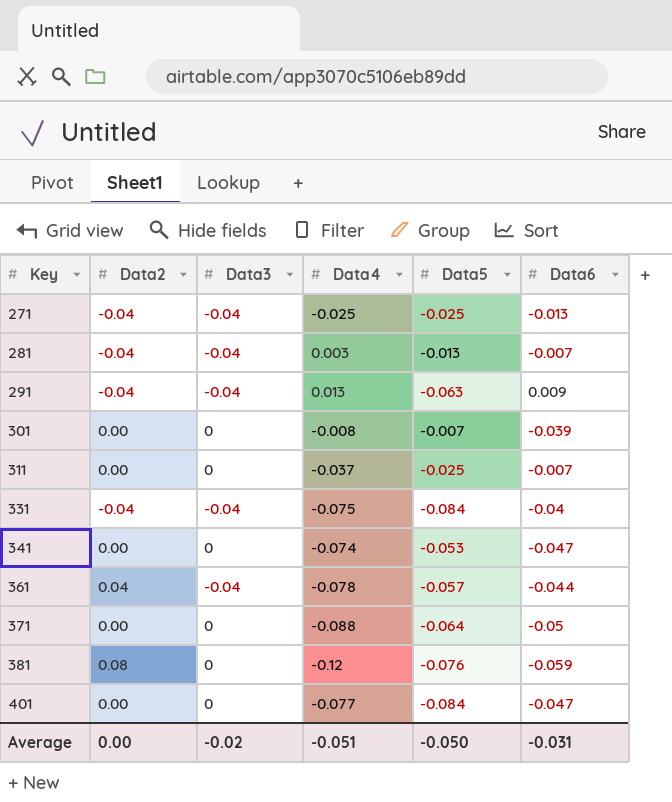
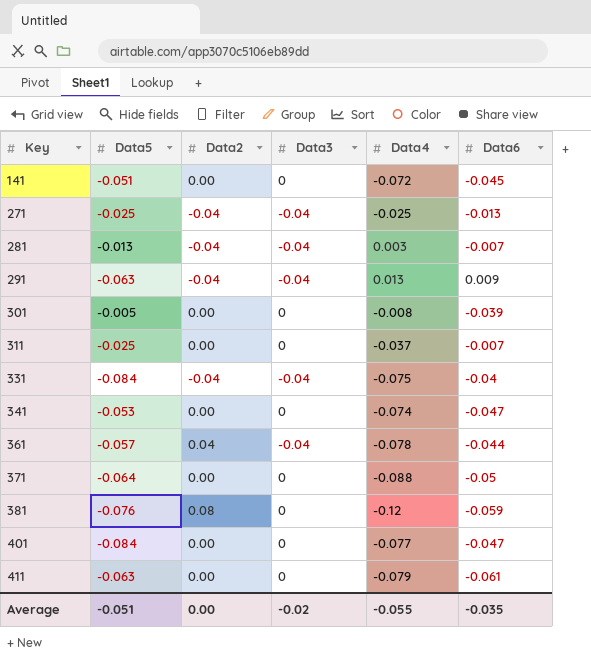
column Data5 | position: 5 -> 2
row 141: none -> -0.051 | 0.00 | 0 | -0.072 | -0.045
301 | Data5: -0.007 -> -0.005
row 411: none -> -0.063 | 0.00 | 0 | -0.079 | -0.061
Average | Data5: -0.050 -> -0.051
Average | Data4: -0.051 -> -0.055
Average | Data6: -0.031 -> -0.035

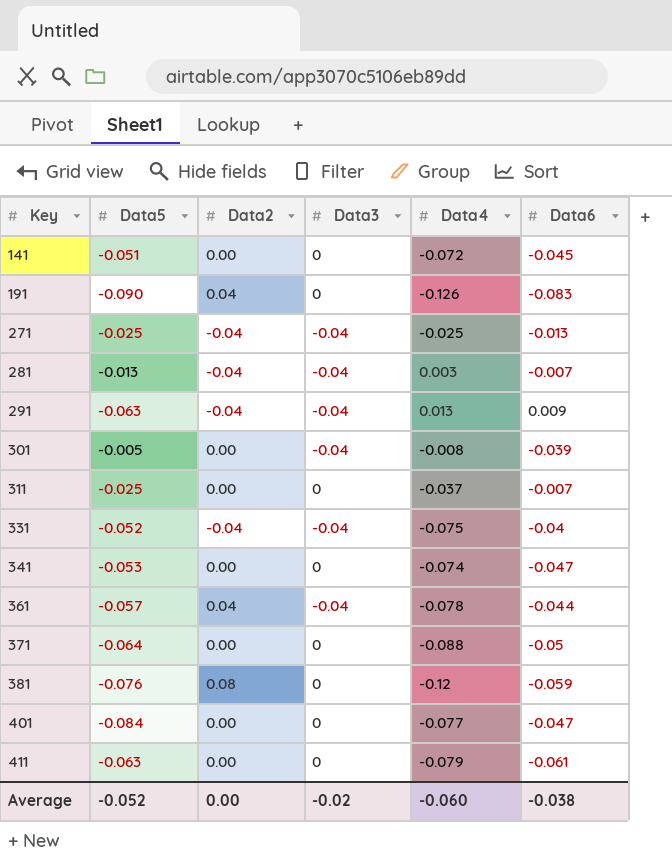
row 191: none -> -0.090 | 0.04 | 0 | -0.126 | -0.083
301 | Data3: 0 -> -0.04
331 | Data5: -0.084 -> -0.052
Average | Data5: -0.051 -> -0.052
Average | Data4: -0.055 -> -0.060
Average | Data6: -0.035 -> -0.038

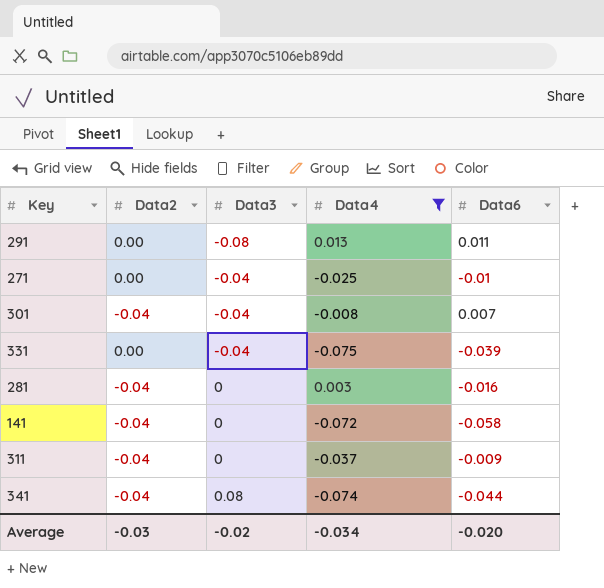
filter: none -> Data4 >= -0.075
row order: Key ascending -> Data3 ascending
column Data5 | position: 2 -> none
291 | Data2: -0.04 -> 0.00
291 | Data3: -0.04 -> -0.08
291 | Data6: 0.009 -> 0.011
271 | Data2: -0.04 -> 0.00
271 | Data6: -0.013 -> -0.01
301 | Data2: 0.00 -> -0.04
301 | Data6: -0.039 -> 0.007
331 | Data2: -0.04 -> 0.00
331 | Data6: -0.04 -> -0.039
281 | Data3: -0.04 -> 0
281 | Data6: -0.007 -> -0.016
141 | Data2: 0.00 -> -0.04
141 | Data6: -0.045 -> -0.058
311 | Data2: 0.00 -> -0.04
311 | Data6: -0.007 -> -0.009
341 | Data2: 0.00 -> -0.04
341 | Data3: 0 -> 0.08
341 | Data6: -0.047 -> -0.044
Average | Data2: 0.00 -> -0.03
Average | Data4: -0.060 -> -0.034
Average | Data6: -0.038 -> -0.020

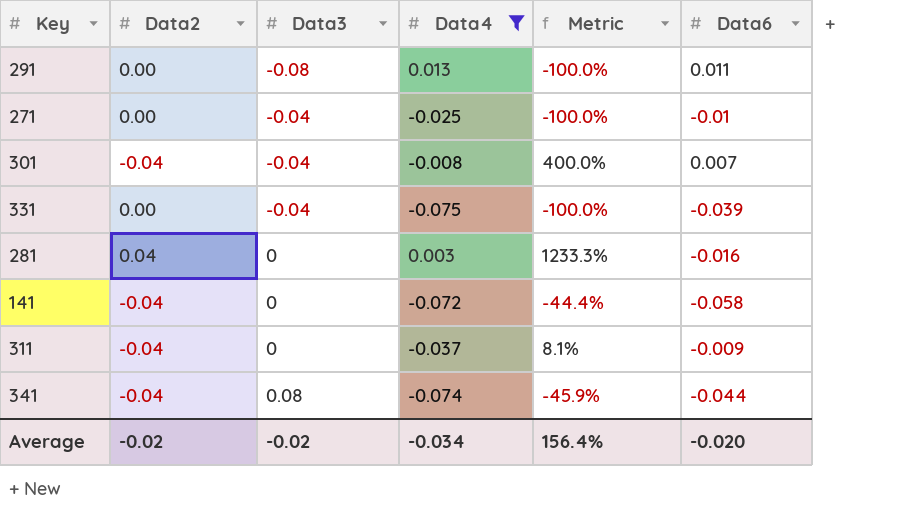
column Metric | formula: none -> ([Data2] - [Data4]) / [Data4]
281 | Data2: -0.04 -> 0.04
Average | Data2: -0.03 -> -0.02

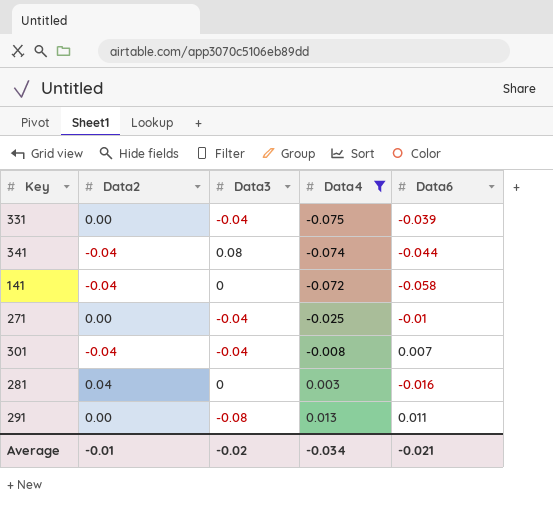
row order: Data3 ascending -> Data4 ascending
column Metric | formula: ([Data2] - [Data4]) / [Data4] -> none
row 311: -0.04 | 0 | -0.037 | 8.1% | -0.009 -> none
Average | Data2: -0.02 -> -0.01
Average | Data6: -0.020 -> -0.021

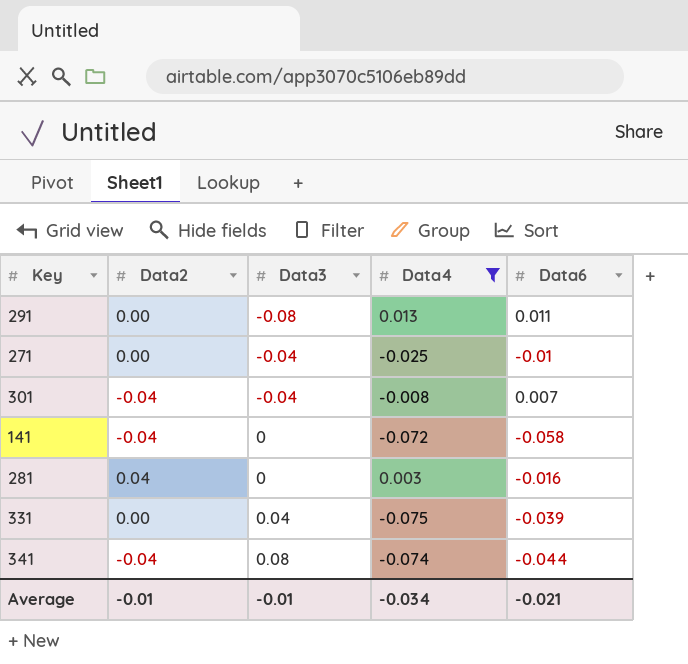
row order: Data4 ascending -> Data3 ascending
331 | Data3: -0.04 -> 0.04
Average | Data3: -0.02 -> -0.01

